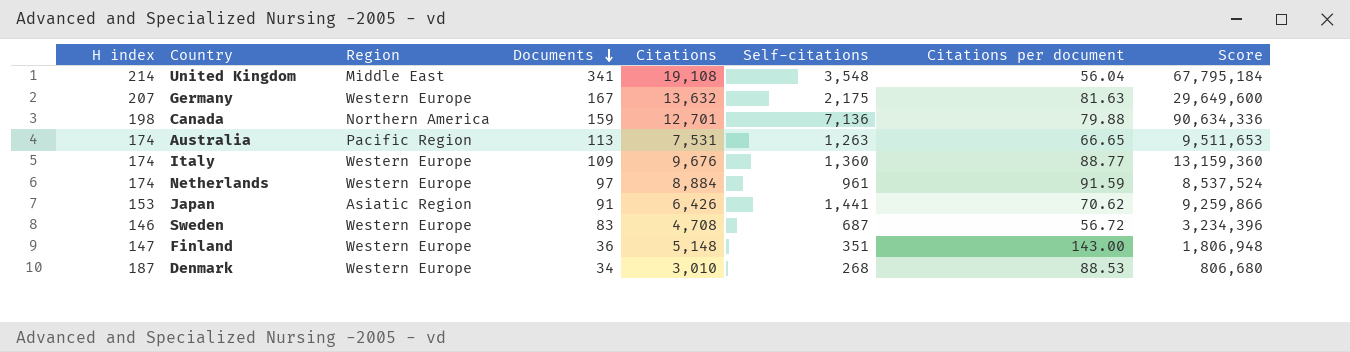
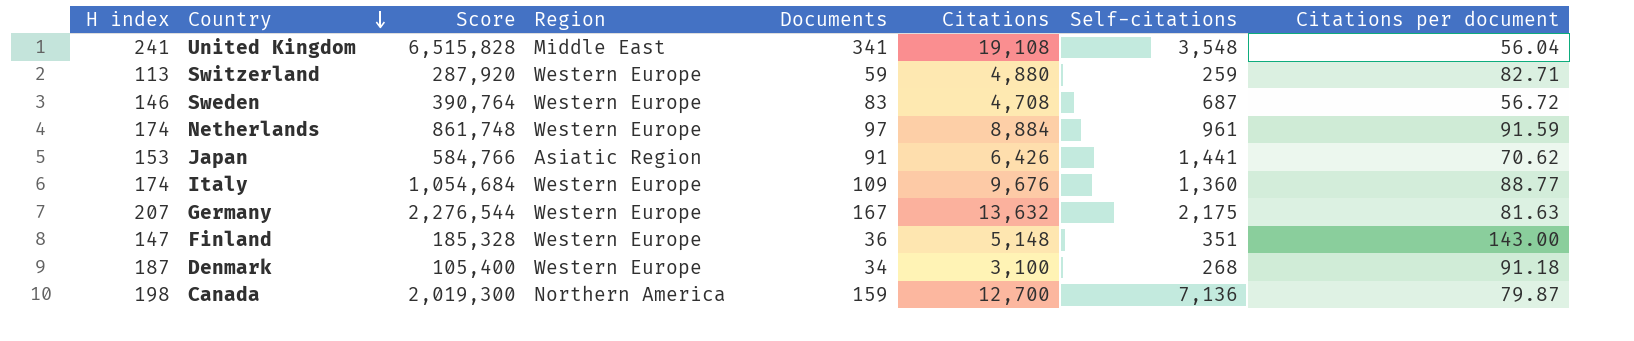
row order: Documents descending -> Country descending
column Score | formula: [Citations] * [Self-citations] -> [Documents] * [Citations]
column Score | position: 8 -> 3
row Australia: 174 | Pacific Region | 113 | 7,531 | 1,263 | 66.65 | 9,511,653 -> none
United Kingdom | H index: 214 -> 241
row Switzerland: none -> 113 | 287,920 | Western Europe | 59 | 4,880 | 259 | 82.71
Denmark | Citations: 3,010 -> 3,100
Denmark | Citations per document: 88.53 -> 91.18
Canada | Citations: 12,701 -> 12,700
Canada | Citations per document: 79.88 -> 79.87

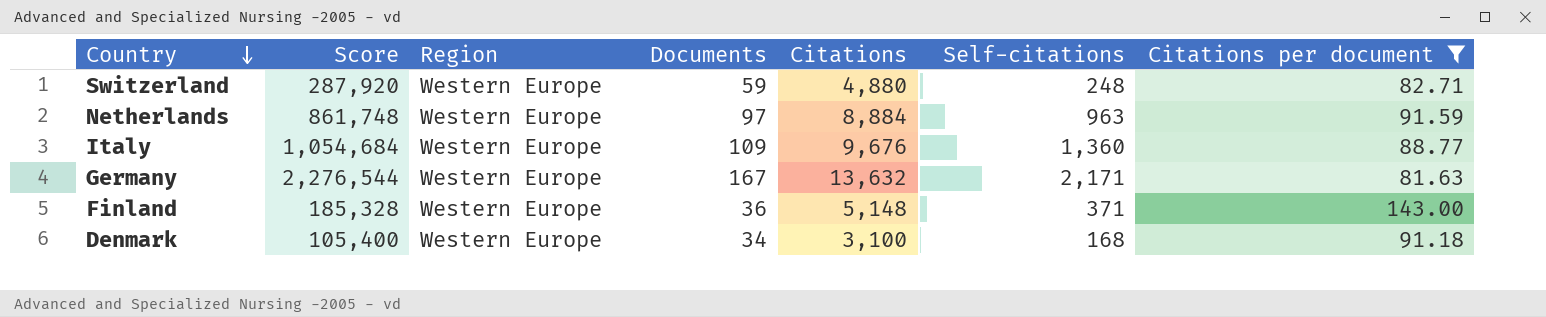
filter: none -> Citations per document >= 81.63
column H index | position: 1 -> none
Switzerland | Self-citations: 259 -> 248
Netherlands | Self-citations: 961 -> 963
Germany | Self-citations: 2,175 -> 2,171
Finland | Self-citations: 351 -> 371
Denmark | Self-citations: 268 -> 168

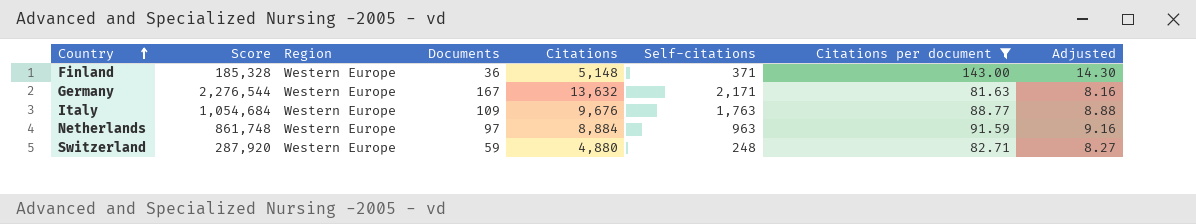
row order: Country descending -> Country ascending
column Adjusted | formula: none -> [Citations per document] * 0.1
row Denmark: 105,400 | Western Europe | 34 | 3,100 | 168 | 91.18 -> none
Italy | Self-citations: 1,360 -> 1,763

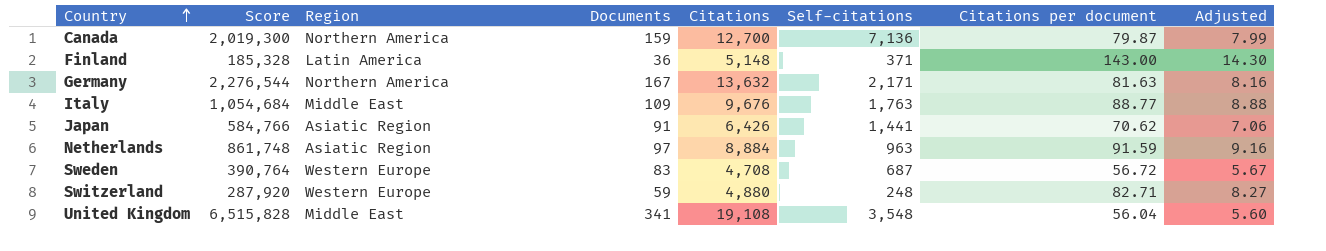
filter: Citations per document >= 81.63 -> none
Finland | Region: Western Europe -> Latin America
Germany | Region: Western Europe -> Northern America
Italy | Region: Western Europe -> Middle East
Netherlands | Region: Western Europe -> Asiatic Region

